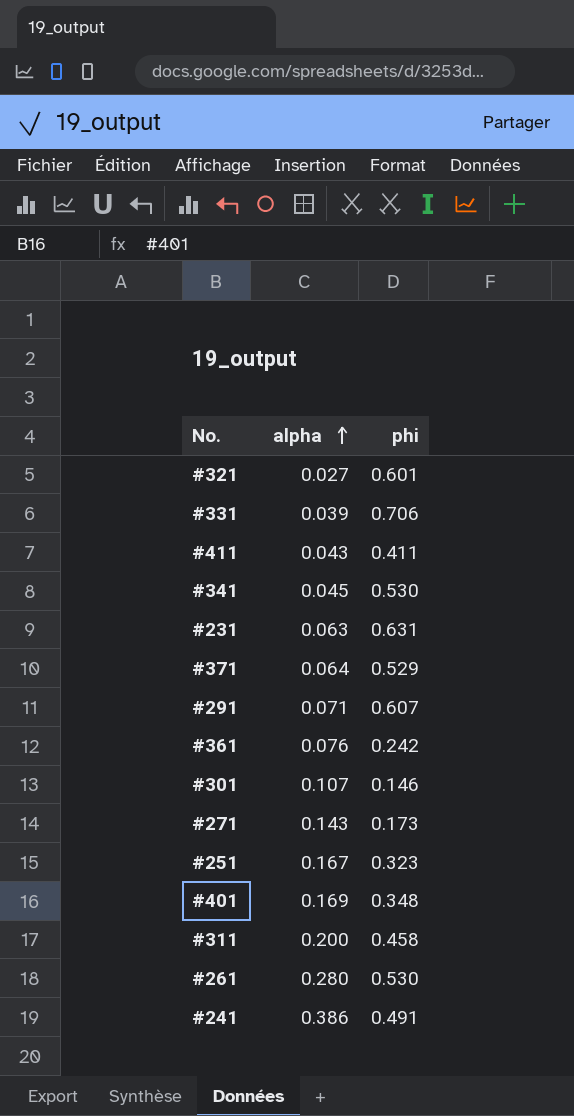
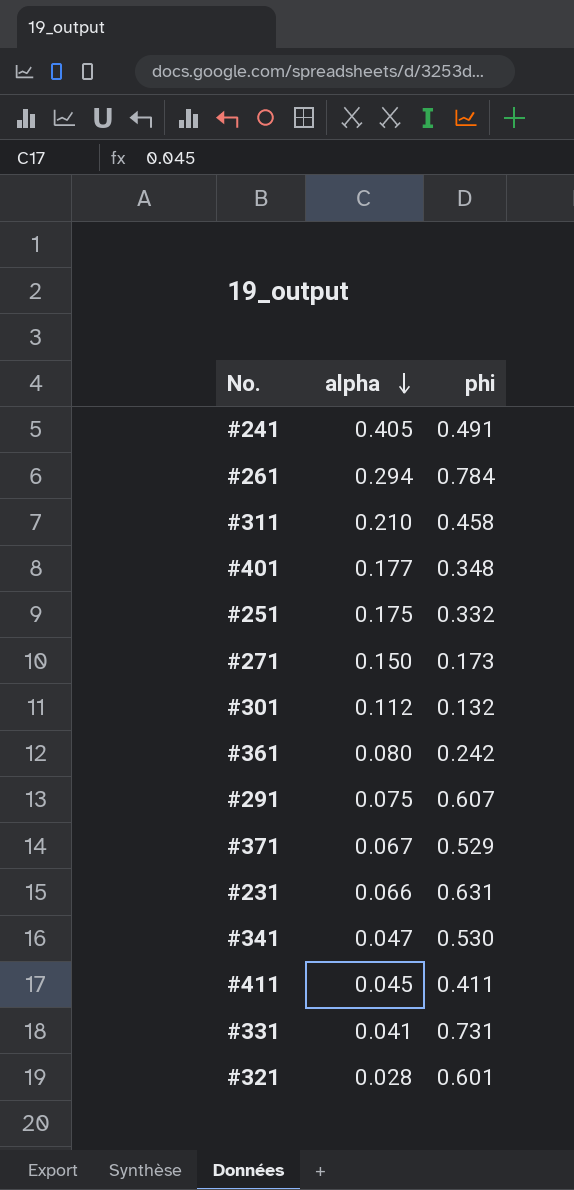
row order: alpha ascending -> alpha descending
#241 | alpha: 0.386 -> 0.405
#261 | alpha: 0.280 -> 0.294
#261 | phi: 0.530 -> 0.784
#311 | alpha: 0.200 -> 0.210
#401 | alpha: 0.169 -> 0.177
#251 | alpha: 0.167 -> 0.175
#251 | phi: 0.323 -> 0.332
#271 | alpha: 0.143 -> 0.150
#301 | alpha: 0.107 -> 0.112
#301 | phi: 0.146 -> 0.132
#361 | alpha: 0.076 -> 0.080
#291 | alpha: 0.071 -> 0.075
#371 | alpha: 0.064 -> 0.067
#231 | alpha: 0.063 -> 0.066
#341 | alpha: 0.045 -> 0.047
#411 | alpha: 0.043 -> 0.045
#331 | alpha: 0.039 -> 0.041
#331 | phi: 0.706 -> 0.731
#321 | alpha: 0.027 -> 0.028

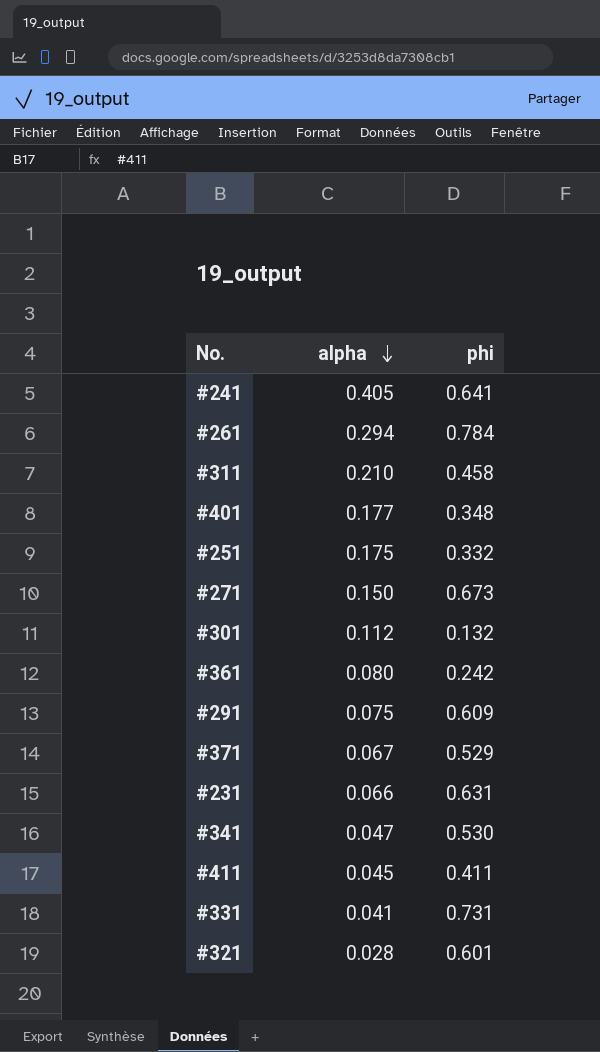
#241 | phi: 0.491 -> 0.641
#271 | phi: 0.173 -> 0.673
#291 | phi: 0.607 -> 0.609

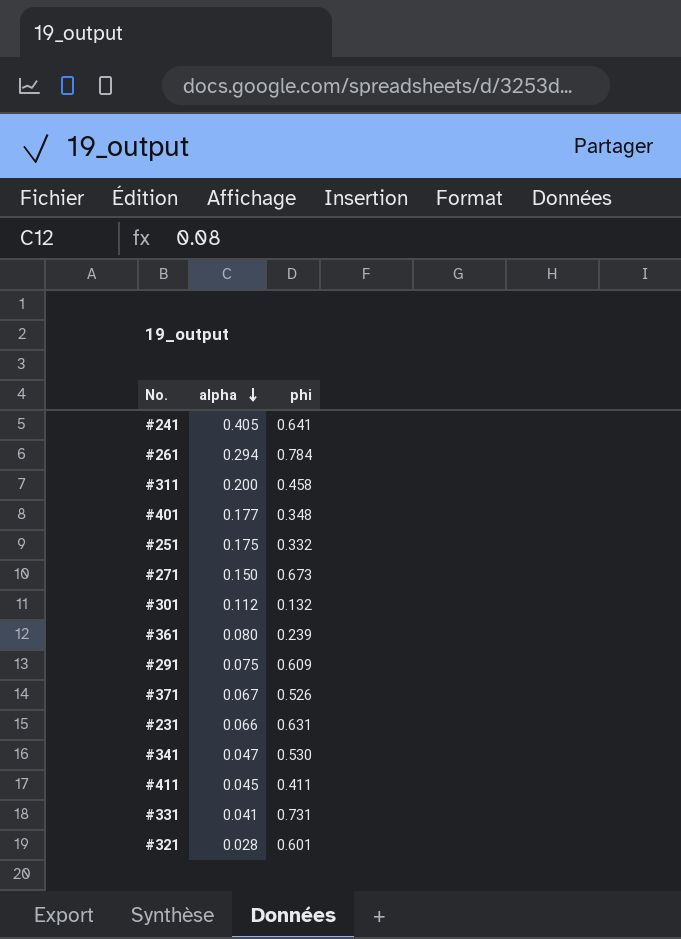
#311 | alpha: 0.210 -> 0.200
#361 | phi: 0.242 -> 0.239
#371 | phi: 0.529 -> 0.526

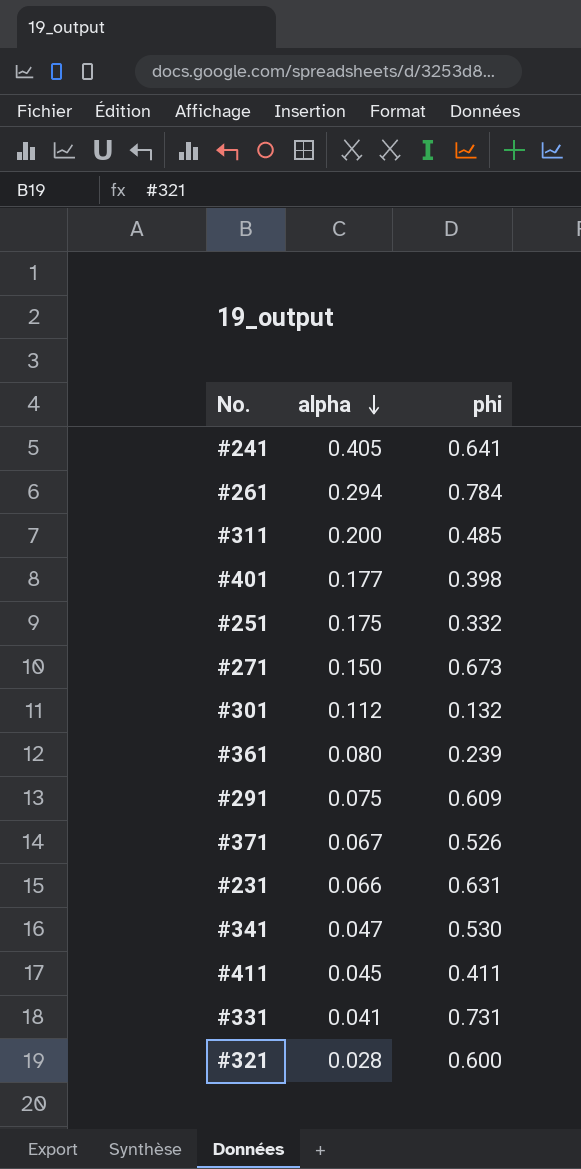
#311 | phi: 0.458 -> 0.485
#401 | phi: 0.348 -> 0.398
#321 | phi: 0.601 -> 0.600

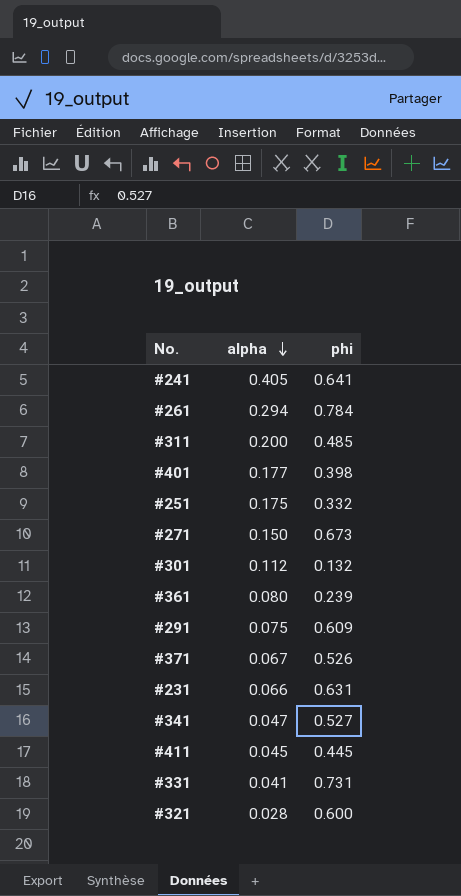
#341 | phi: 0.530 -> 0.527
#411 | phi: 0.411 -> 0.445

